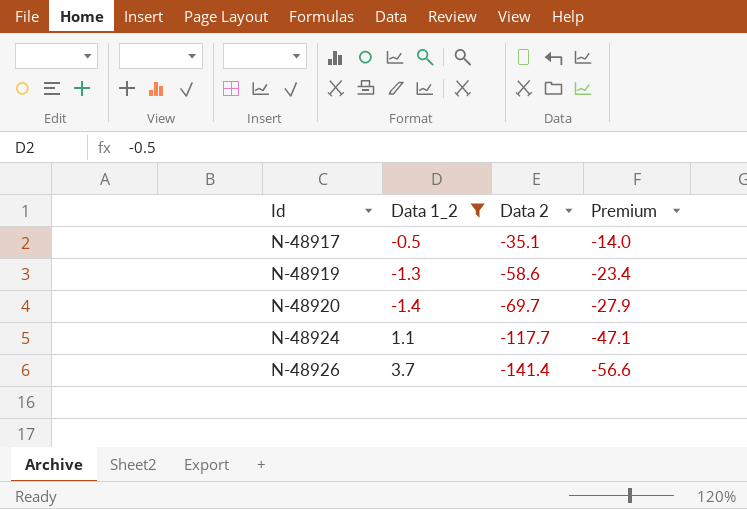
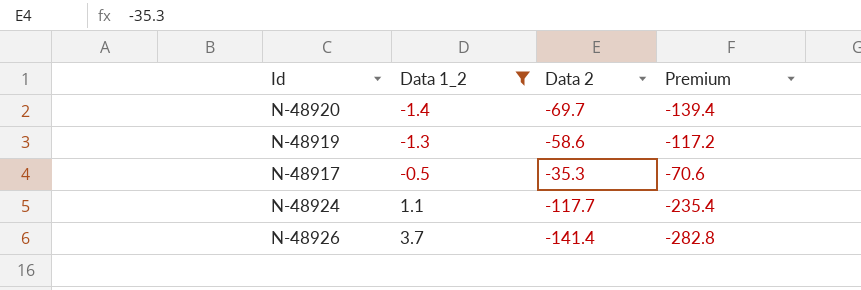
row order: Id ascending -> Data 1_2 ascending
column Premium | formula: [Data 2] * 0.4 -> [Data 2] * 2
N-48917 | Data 2: -35.1 -> -35.3

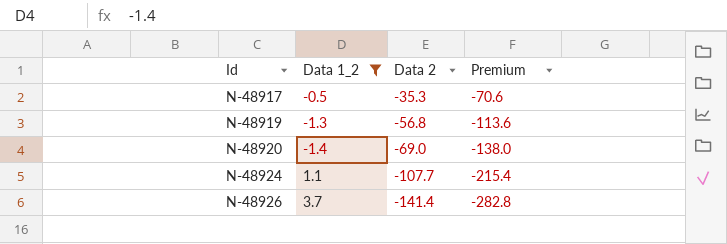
row order: Data 1_2 ascending -> Id ascending
N-48919 | Data 2: -58.6 -> -56.8
N-48919 | Premium: -117.2 -> -113.6
N-48920 | Data 2: -69.7 -> -69.0
N-48920 | Premium: -139.4 -> -138.0
N-48924 | Data 2: -117.7 -> -107.7
N-48924 | Premium: -235.4 -> -215.4

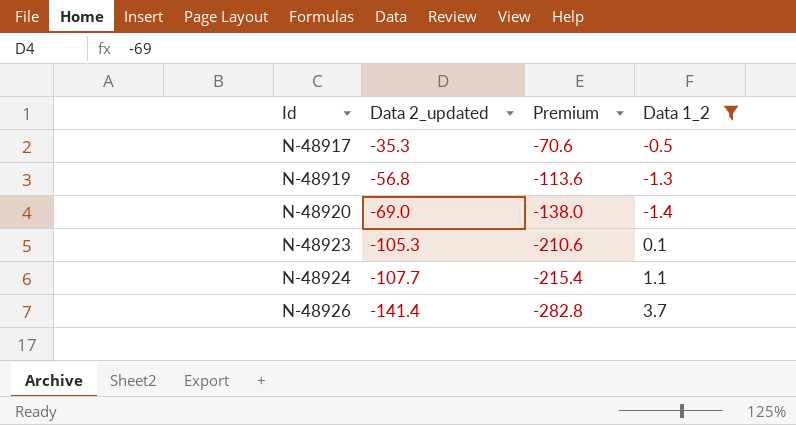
column name: Data 2 -> Data 2_updated
column Data 1_2 | position: 2 -> 4
row N-48923: none -> -105.3 | -210.6 | 0.1

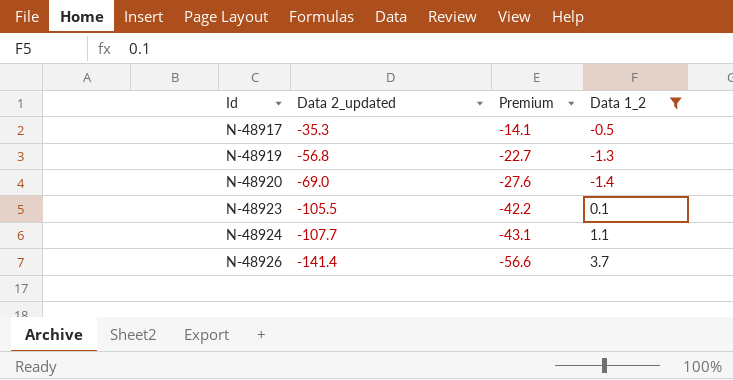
column Premium | formula: [Data 2_updated] * 2 -> [Data 2_updated] * 0.4
N-48923 | Data 2_updated: -105.3 -> -105.5

